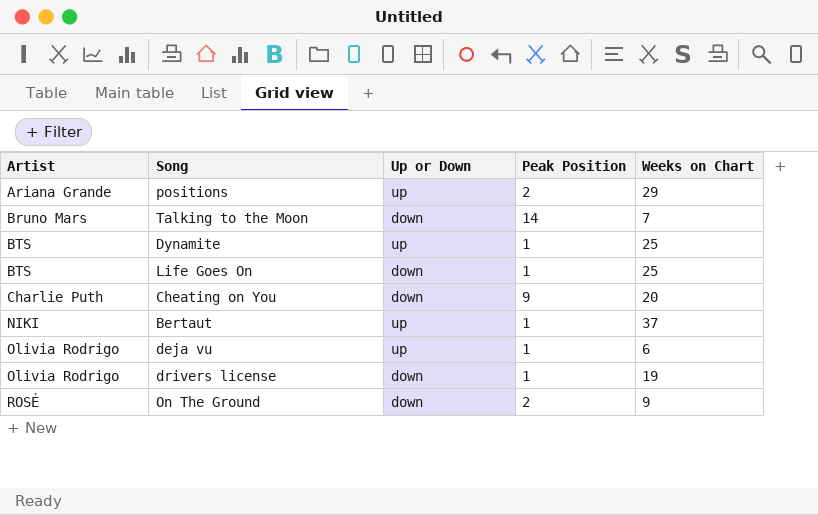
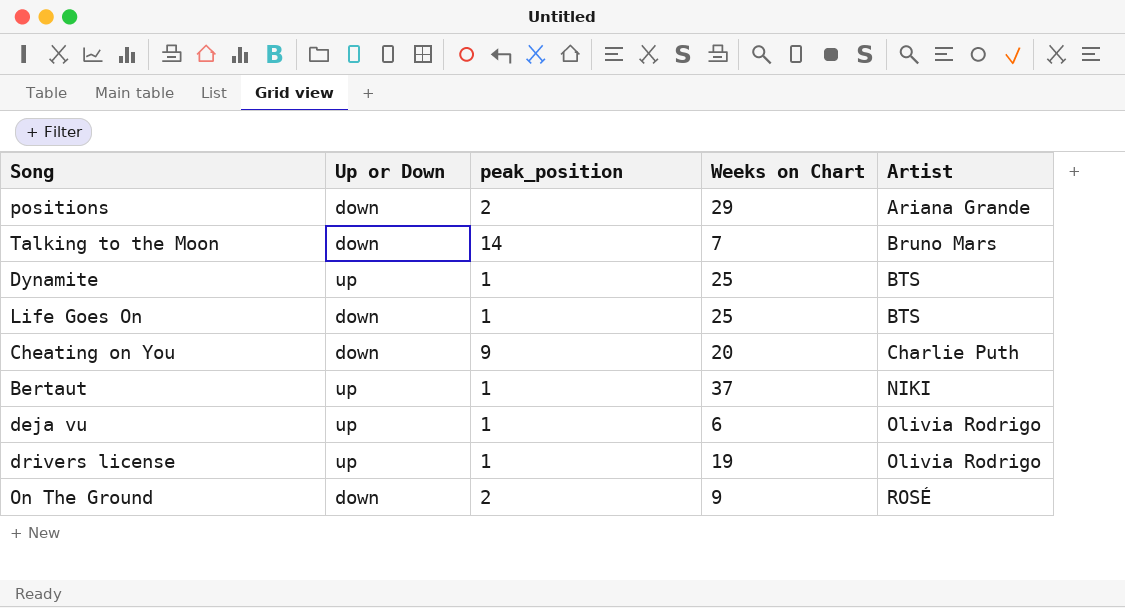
column name: Peak Position -> peak_position
column Artist | position: 1 -> 5
positions | Up or Down: up -> down
drivers license | Up or Down: down -> up

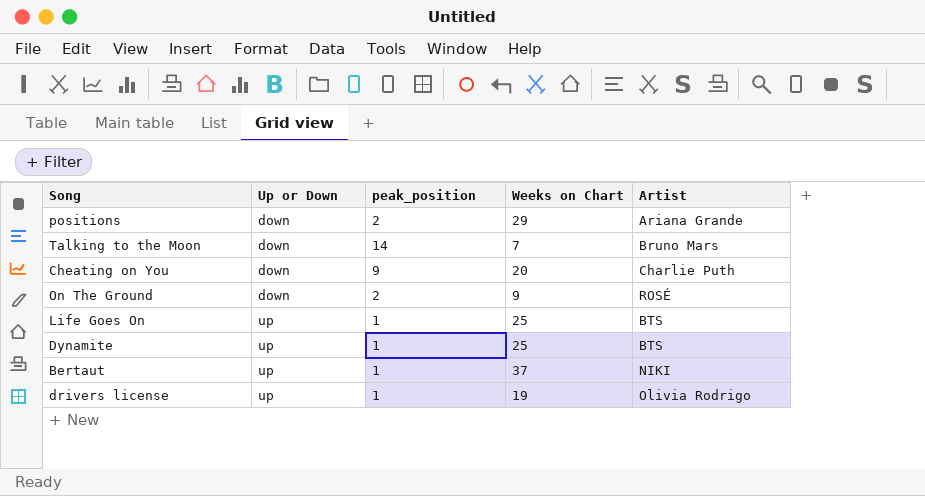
row order: Artist ascending -> Up or Down ascending
row deja vu: up | 1 | 6 | Olivia Rodrigo -> none
Life Goes On | Up or Down: down -> up

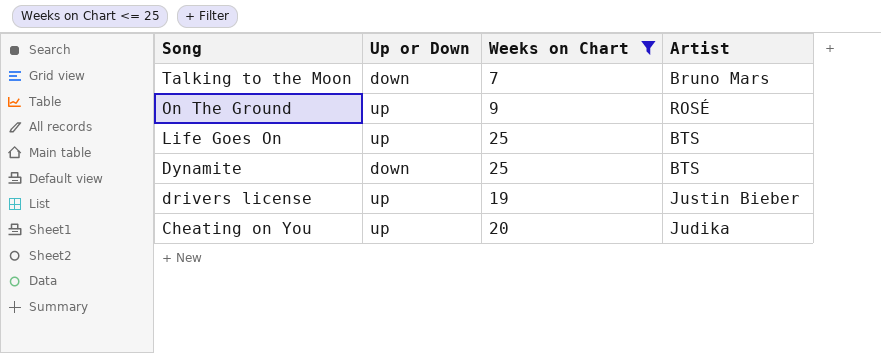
filter: none -> Weeks on Chart <= 25
row order: Up or Down ascending -> Song descending
column peak_position | position: 3 -> none
On The Ground | Up or Down: down -> up
Dynamite | Up or Down: up -> down
drivers license | Artist: Olivia Rodrigo -> Justin Bieber
Cheating on You | Up or Down: down -> up
Cheating on You | Artist: Charlie Puth -> Judika

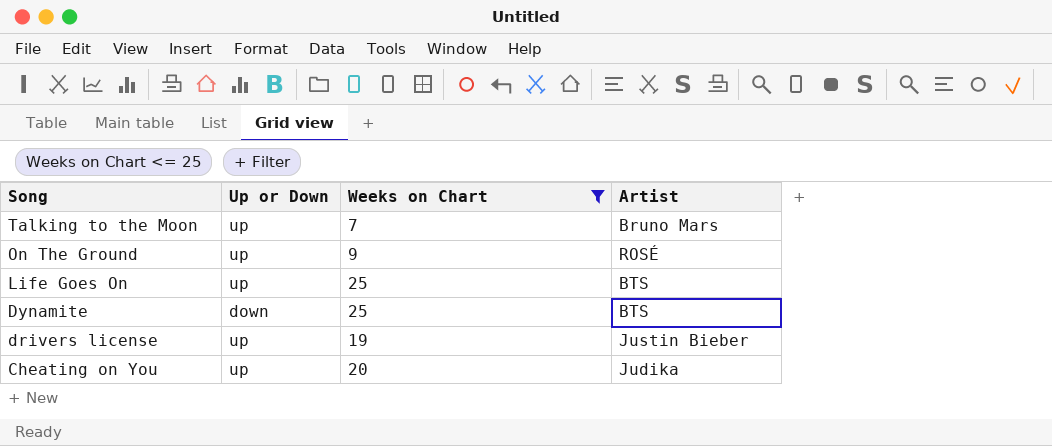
Talking to the Moon | Up or Down: down -> up

